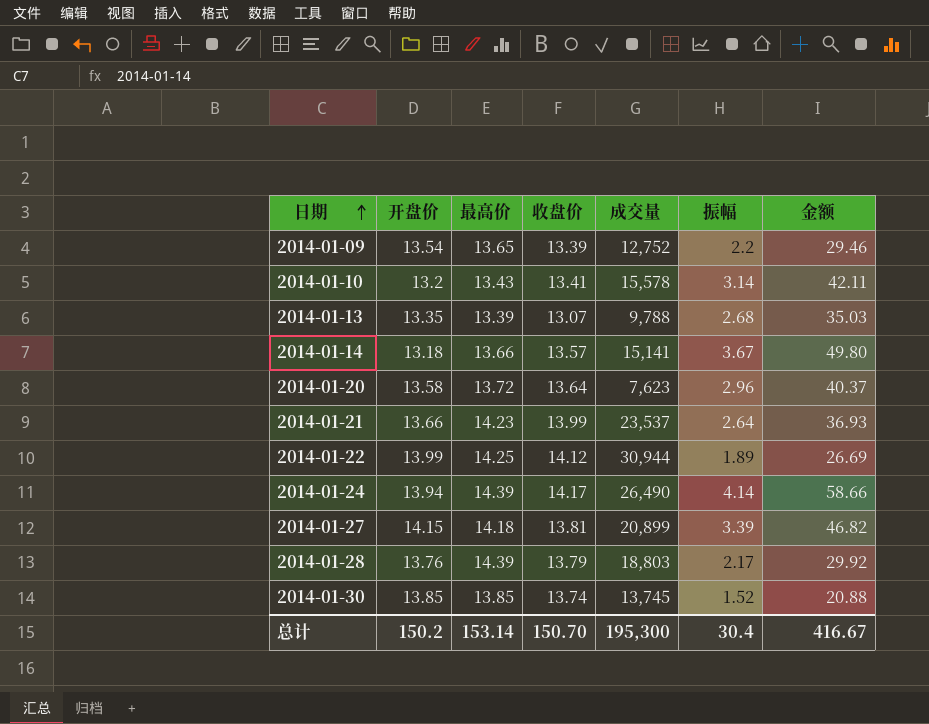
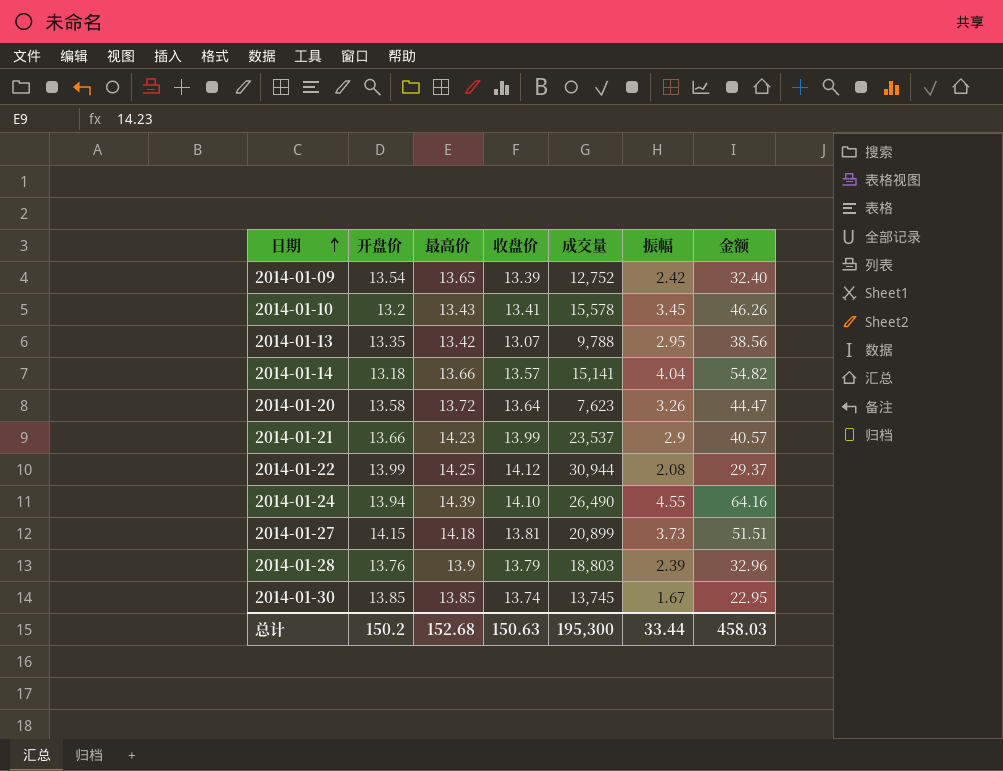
2014-01-09 | 振幅: 2.2 -> 2.42
2014-01-09 | 金额: 29.46 -> 32.40
2014-01-10 | 振幅: 3.14 -> 3.45
2014-01-10 | 金额: 42.11 -> 46.26
2014-01-13 | 最高价: 13.39 -> 13.42
2014-01-13 | 振幅: 2.68 -> 2.95
2014-01-13 | 金额: 35.03 -> 38.56
2014-01-14 | 振幅: 3.67 -> 4.04
2014-01-14 | 金额: 49.80 -> 54.82
2014-01-20 | 振幅: 2.96 -> 3.26
2014-01-20 | 金额: 40.37 -> 44.47
2014-01-21 | 振幅: 2.64 -> 2.9
2014-01-21 | 金额: 36.93 -> 40.57
2014-01-22 | 振幅: 1.89 -> 2.08
2014-01-22 | 金额: 26.69 -> 29.37
2014-01-24 | 收盘价: 14.17 -> 14.10
2014-01-24 | 振幅: 4.14 -> 4.55
2014-01-24 | 金额: 58.66 -> 64.16
2014-01-27 | 振幅: 3.39 -> 3.73
2014-01-27 | 金额: 46.82 -> 51.51
2014-01-28 | 最高价: 14.39 -> 13.9
2014-01-28 | 振幅: 2.17 -> 2.39
2014-01-28 | 金额: 29.92 -> 32.96
2014-01-30 | 振幅: 1.52 -> 1.67
2014-01-30 | 金额: 20.88 -> 22.95
总计 | 最高价: 153.14 -> 152.68
总计 | 收盘价: 150.70 -> 150.63
总计 | 振幅: 30.4 -> 33.44
总计 | 金额: 416.67 -> 458.03

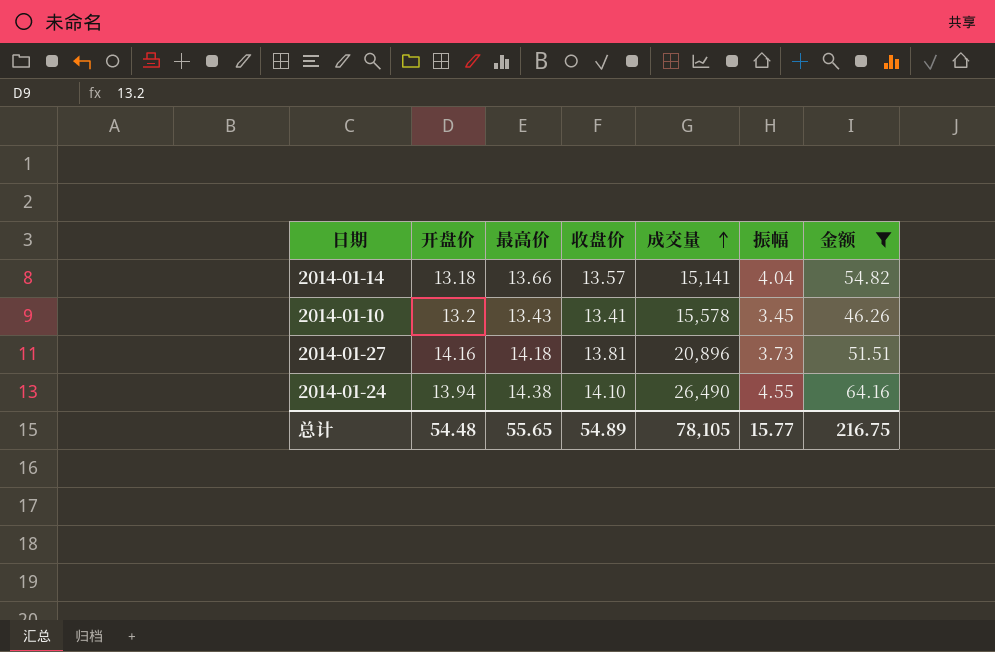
filter: none -> 金额 >= 46.26
row order: 日期 ascending -> 成交量 ascending
2014-01-27 | 开盘价: 14.15 -> 14.16
2014-01-27 | 成交量: 20,899 -> 20,896
2014-01-24 | 最高价: 14.39 -> 14.38
总计 | 开盘价: 150.2 -> 54.48
总计 | 最高价: 152.68 -> 55.65
总计 | 收盘价: 150.63 -> 54.89
总计 | 成交量: 195,300 -> 78,105
总计 | 振幅: 33.44 -> 15.77
总计 | 金额: 458.03 -> 216.75

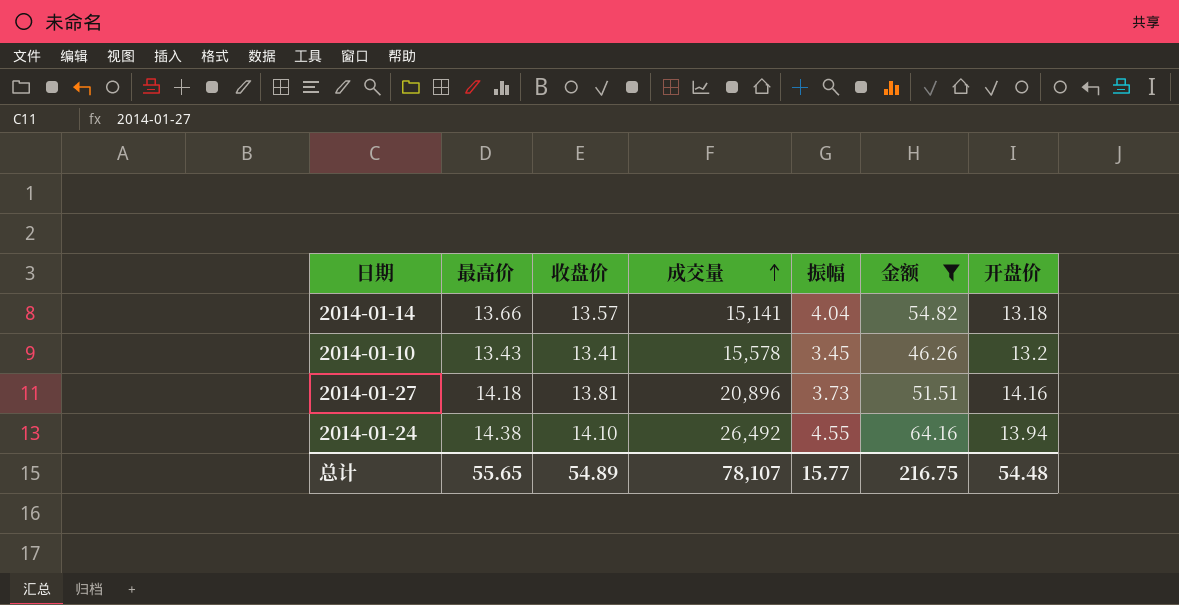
column 开盘价 | position: 2 -> 7
2014-01-24 | 成交量: 26,490 -> 26,492
总计 | 成交量: 78,105 -> 78,107

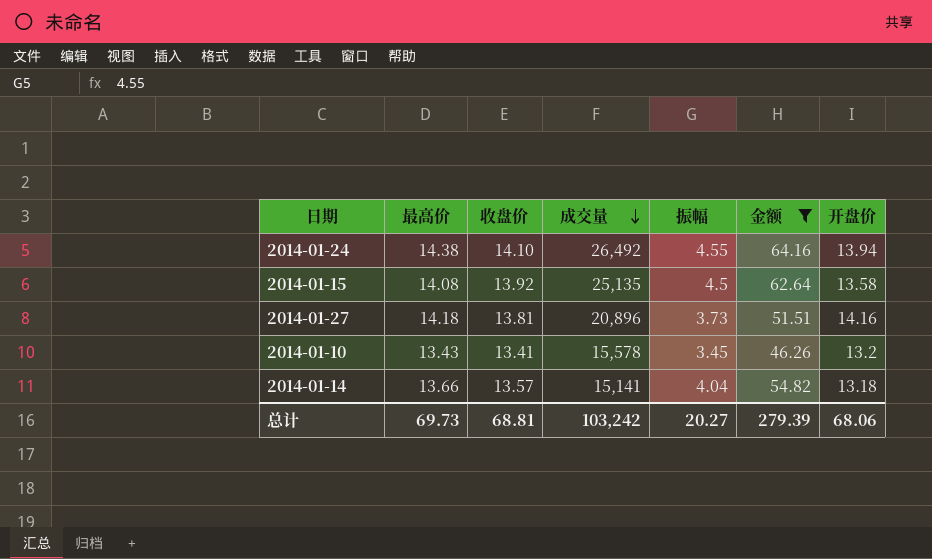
row order: 成交量 ascending -> 成交量 descending
row 2014-01-15: none -> 14.08 | 13.92 | 25,135 | 4.5 | 62.64 | 13.58
总计 | 最高价: 55.65 -> 69.73
总计 | 收盘价: 54.89 -> 68.81
总计 | 成交量: 78,107 -> 103,242
总计 | 振幅: 15.77 -> 20.27
总计 | 金额: 216.75 -> 279.39
总计 | 开盘价: 54.48 -> 68.06

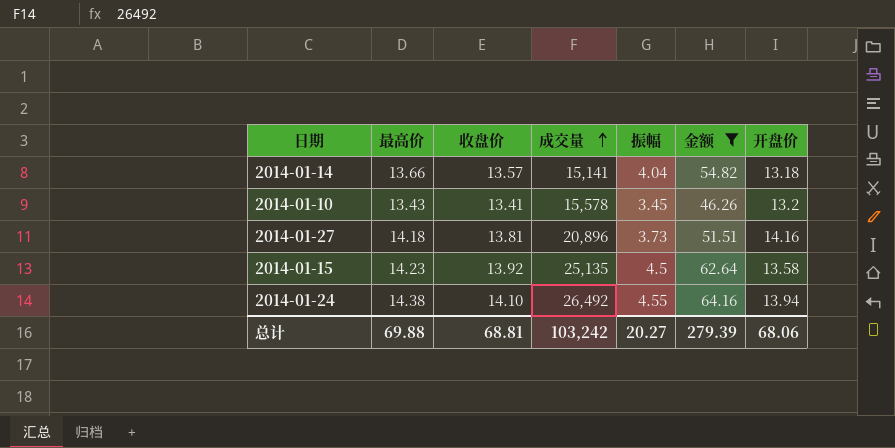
row order: 成交量 descending -> 成交量 ascending
2014-01-15 | 最高价: 14.08 -> 14.23
总计 | 最高价: 69.73 -> 69.88

